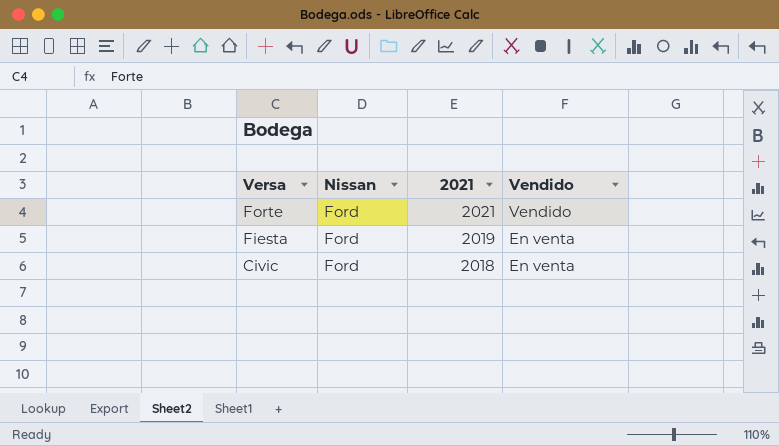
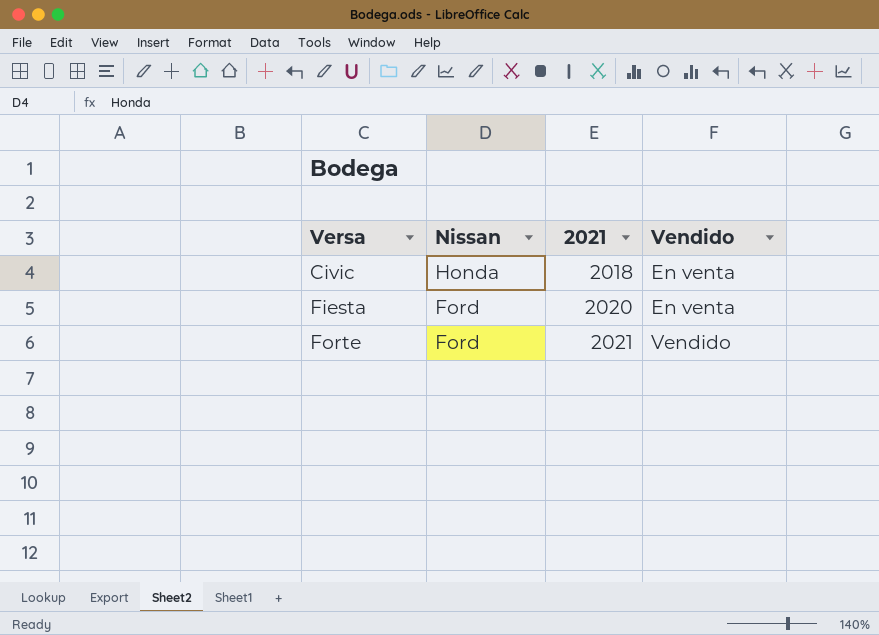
row order: Versa descending -> Versa ascending
Civic | Nissan: Ford -> Honda
Fiesta | 2021: 2019 -> 2020

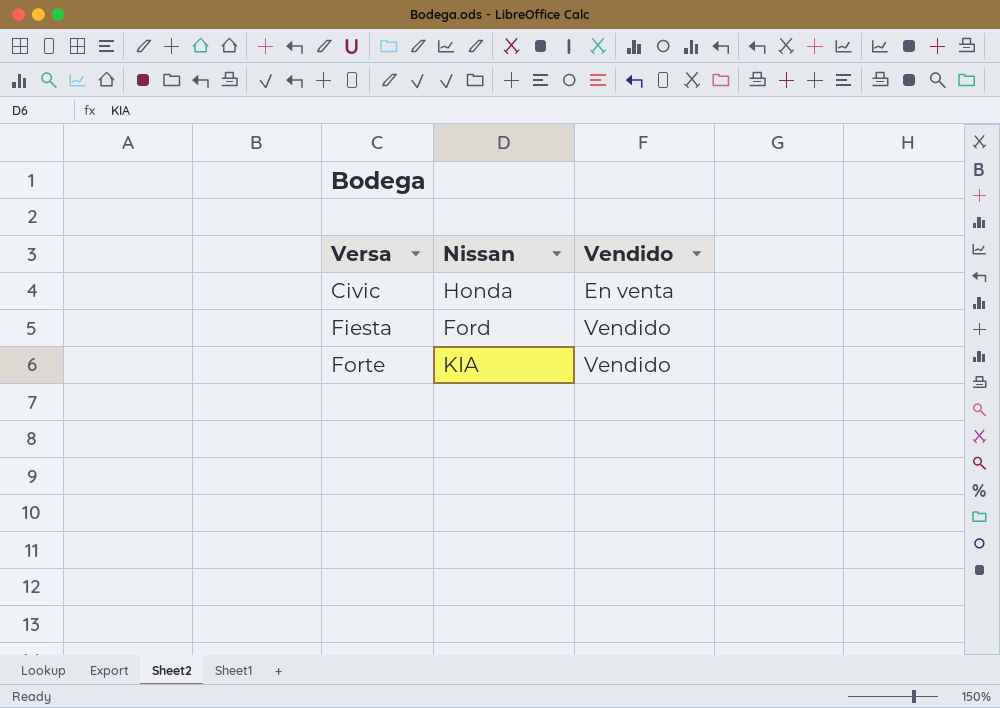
column 2021 | position: 3 -> none
Fiesta | Vendido: En venta -> Vendido
Forte | Nissan: Ford -> KIA

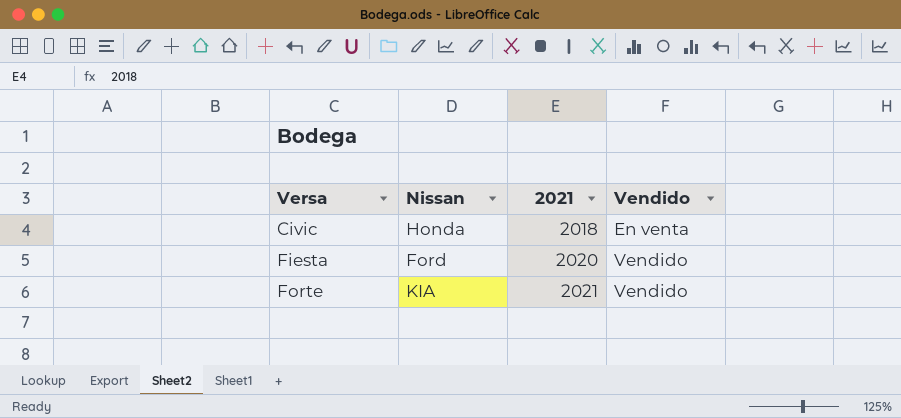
column 2021 | position: none -> 3

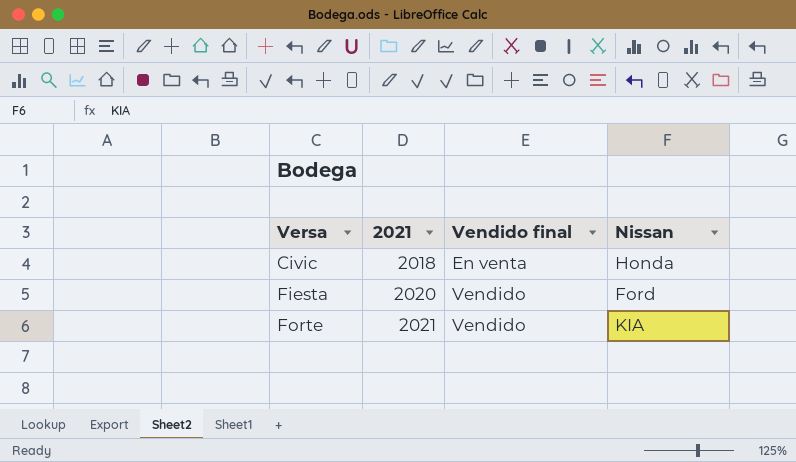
column name: Vendido -> Vendido final
column Nissan | position: 2 -> 4

